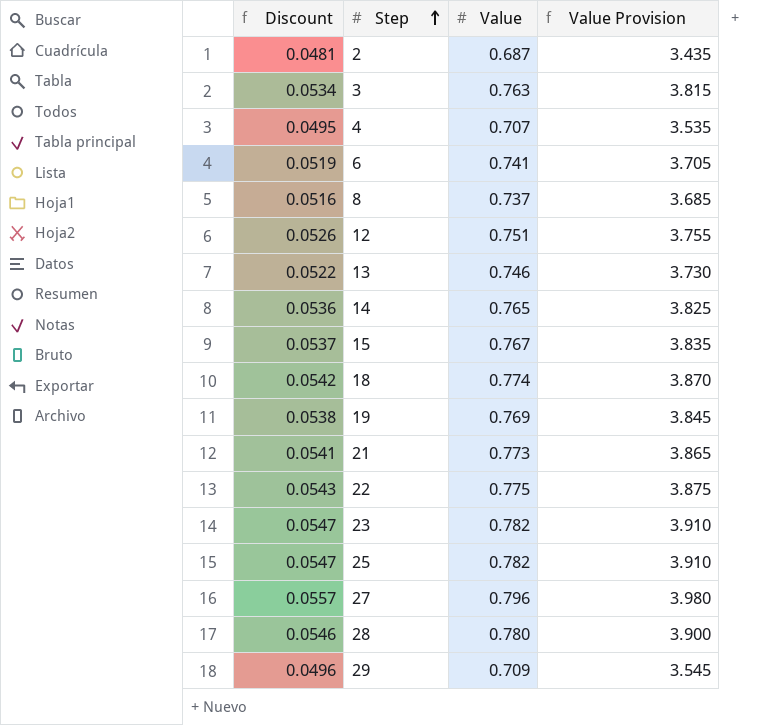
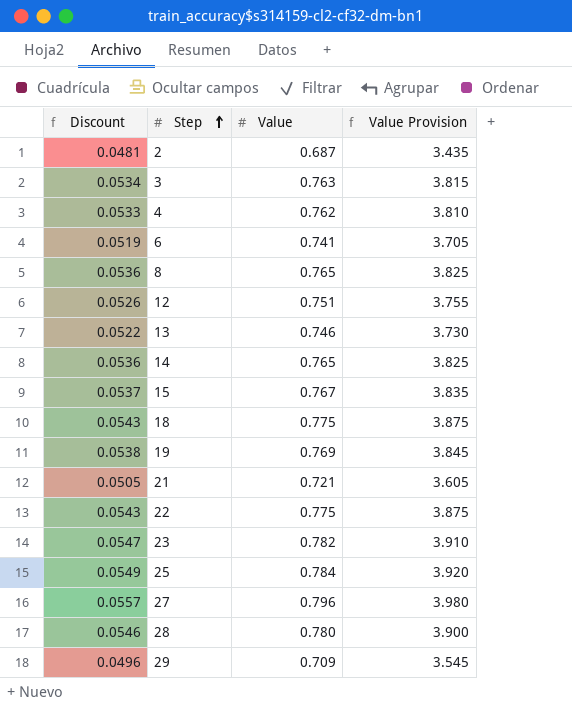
4 | Discount: 0.0495 -> 0.0533
4 | Value: 0.707 -> 0.762
4 | Value Provision: 3.535 -> 3.810
8 | Discount: 0.0516 -> 0.0536
8 | Value: 0.737 -> 0.765
8 | Value Provision: 3.685 -> 3.825
18 | Discount: 0.0542 -> 0.0543
18 | Value: 0.774 -> 0.775
18 | Value Provision: 3.870 -> 3.875
21 | Discount: 0.0541 -> 0.0505
21 | Value: 0.773 -> 0.721
21 | Value Provision: 3.865 -> 3.605
25 | Discount: 0.0547 -> 0.0549
25 | Value: 0.782 -> 0.784
25 | Value Provision: 3.910 -> 3.920

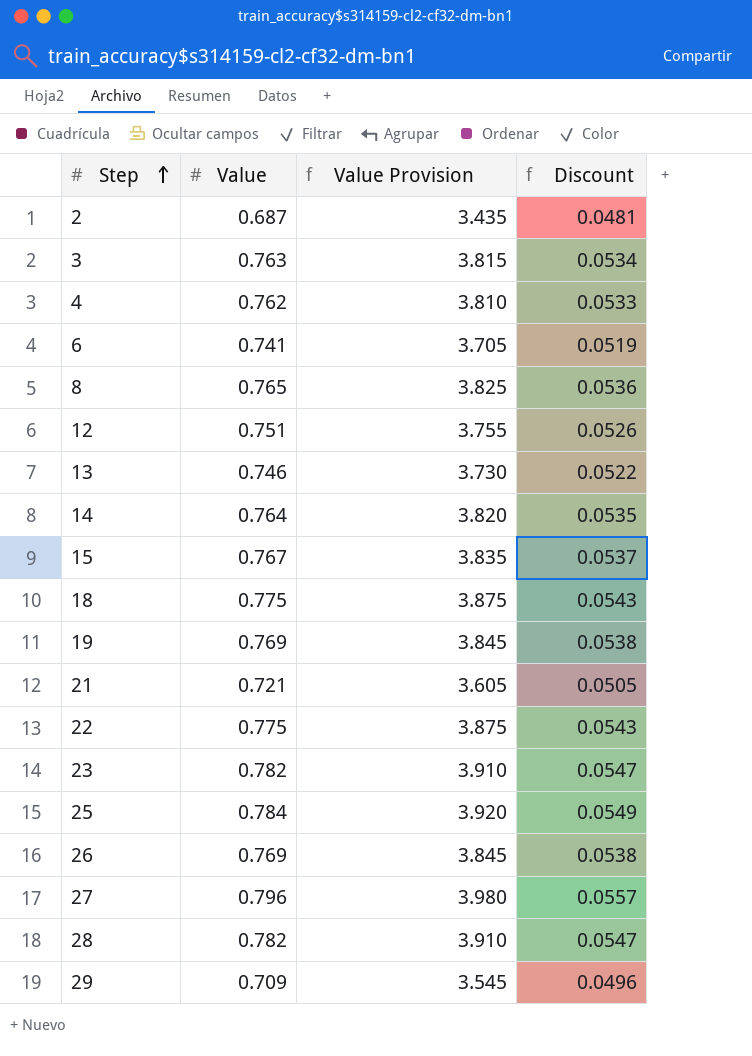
column Discount | position: 1 -> 4
14 | Value: 0.765 -> 0.764
14 | Value Provision: 3.825 -> 3.820
14 | Discount: 0.0536 -> 0.0535
row 26: none -> 0.769 | 3.845 | 0.0538
28 | Value: 0.780 -> 0.782
28 | Value Provision: 3.900 -> 3.910
28 | Discount: 0.0546 -> 0.0547

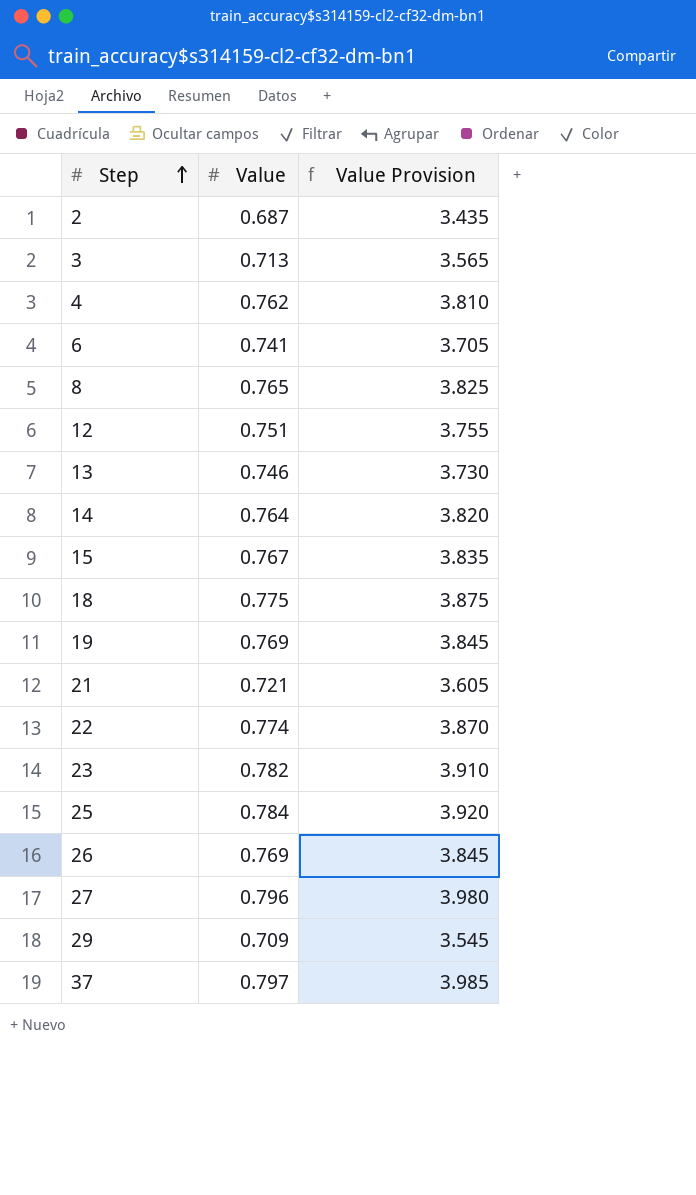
column Discount | formula: [Value] * 0.07 -> none
row 28: 0.782 | 3.910 | 0.0547 -> none
3 | Value: 0.763 -> 0.713
3 | Value Provision: 3.815 -> 3.565
22 | Value: 0.775 -> 0.774
22 | Value Provision: 3.875 -> 3.870
row 37: none -> 0.797 | 3.985

